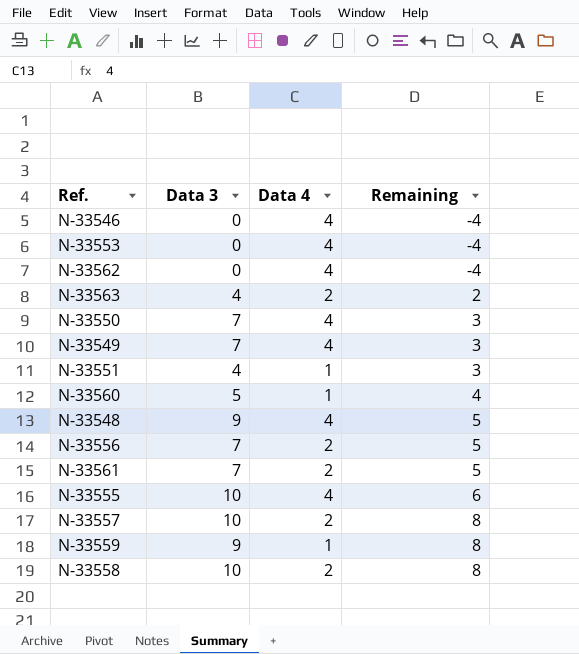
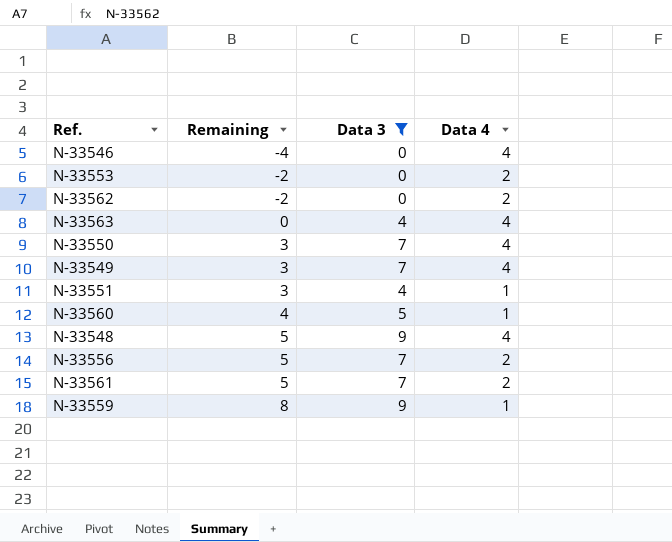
filter: none -> Data 3 != 10
column Remaining | position: 4 -> 2
N-33553 | Remaining: -4 -> -2
N-33553 | Data 4: 4 -> 2
N-33562 | Remaining: -4 -> -2
N-33562 | Data 4: 4 -> 2
N-33563 | Remaining: 2 -> 0
N-33563 | Data 4: 2 -> 4

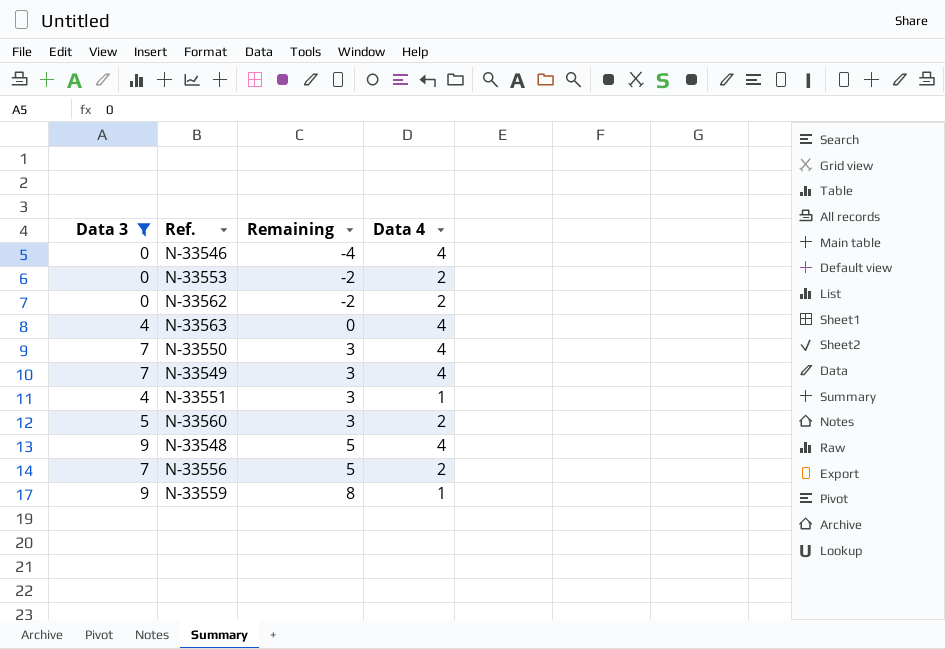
column Data 3 | position: 3 -> 1
row N-33561: 5 | 7 | 2 -> none
N-33560 | Remaining: 4 -> 3
N-33560 | Data 4: 1 -> 2

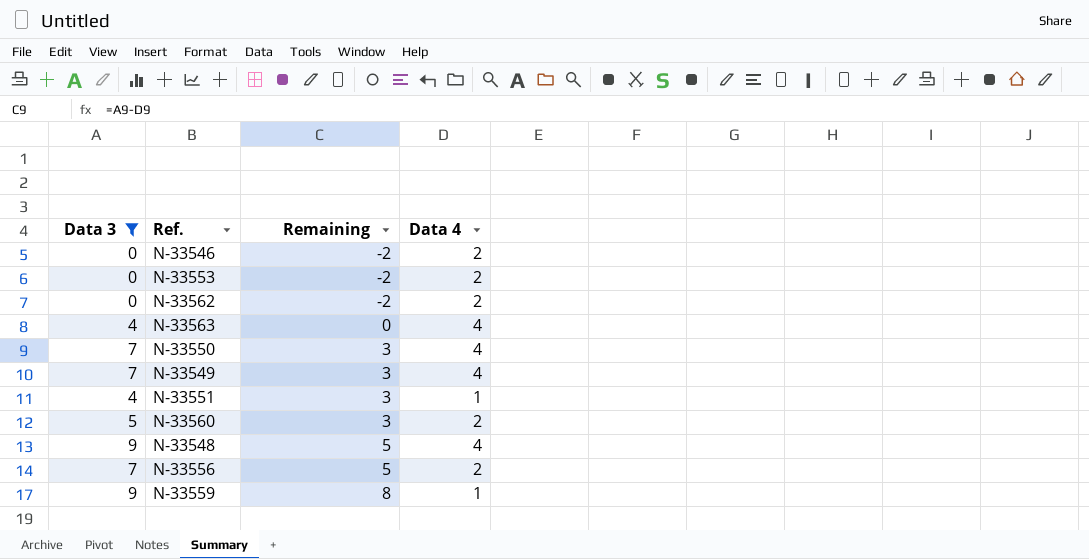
N-33546 | Remaining: -4 -> -2
N-33546 | Data 4: 4 -> 2

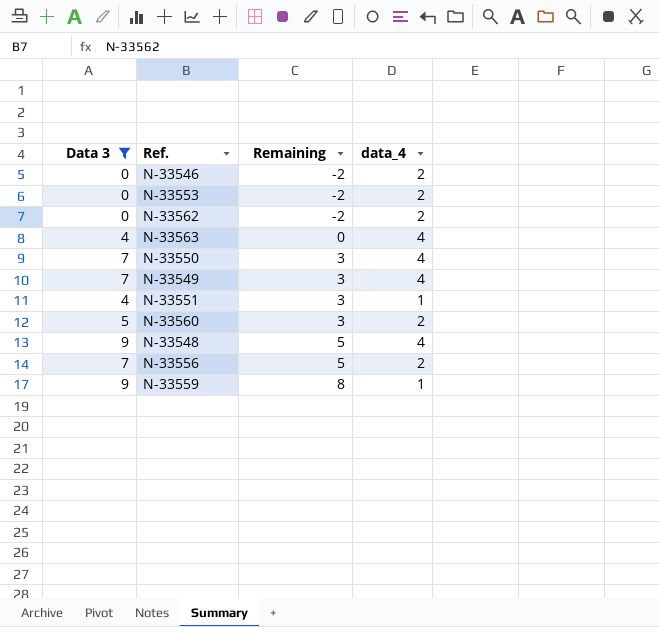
column name: Data 4 -> data_4

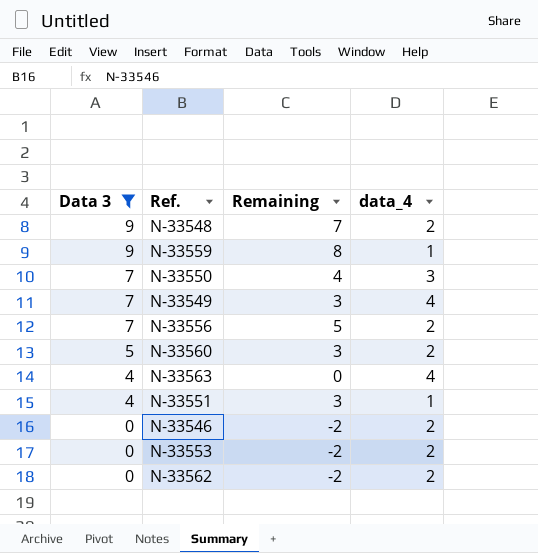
row order: Remaining ascending -> Data 3 descending
N-33548 | Remaining: 5 -> 7
N-33548 | data_4: 4 -> 2
N-33550 | Remaining: 3 -> 4
N-33550 | data_4: 4 -> 3

